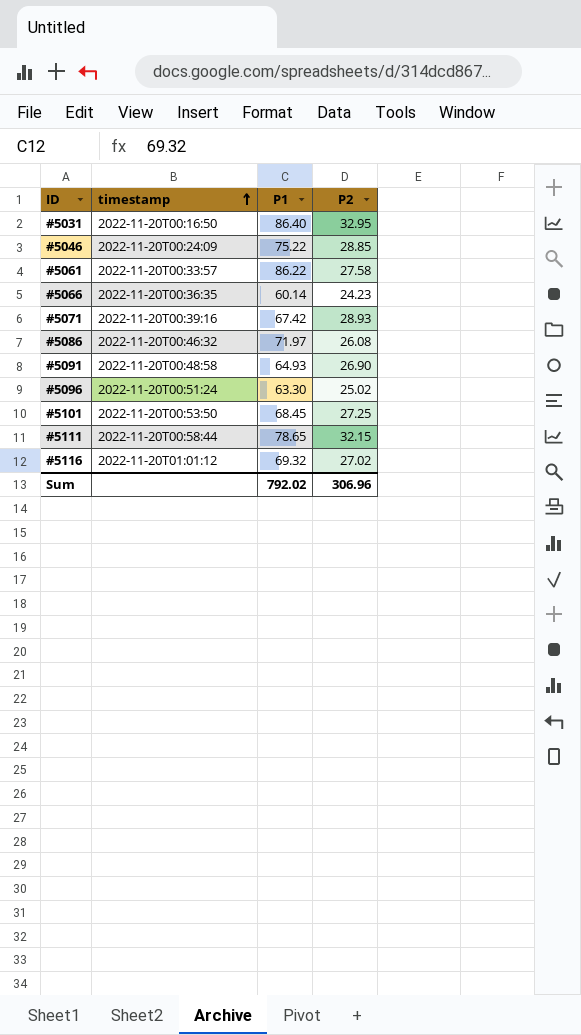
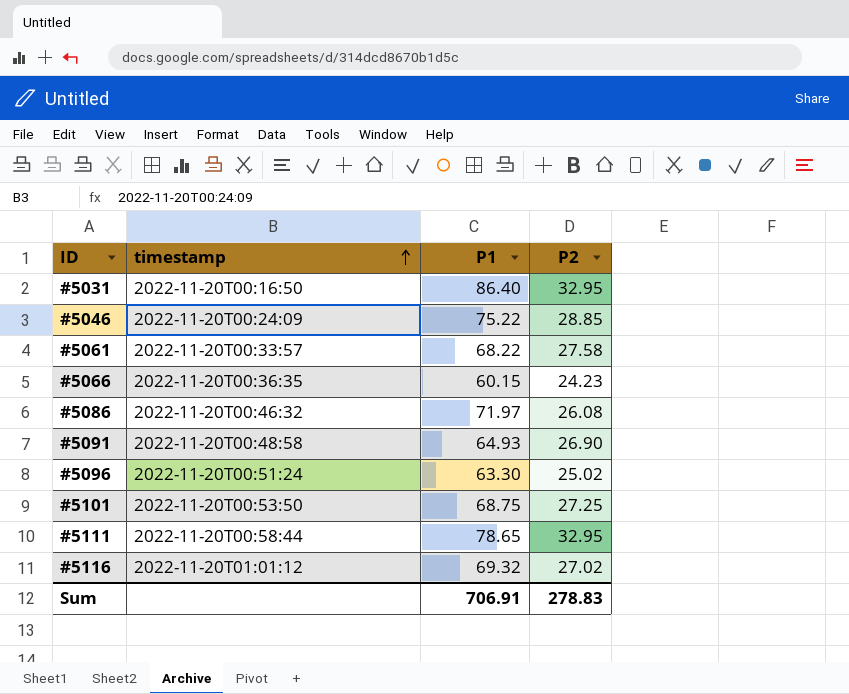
row #5071: 2022-11-20T00:39:16 | 67.42 | 28.93 -> none
#5061 | P1: 86.22 -> 68.22
#5066 | P1: 60.14 -> 60.15
#5101 | P1: 68.45 -> 68.75
#5111 | P2: 32.15 -> 32.95
Sum | P1: 792.02 -> 706.91
Sum | P2: 306.96 -> 278.83

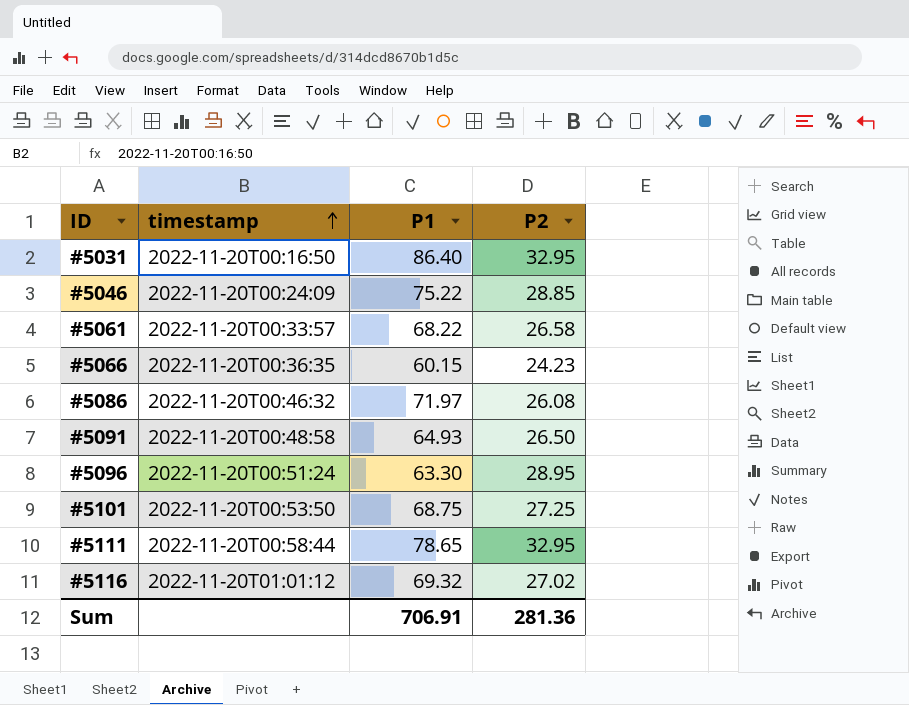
#5061 | P2: 27.58 -> 26.58
#5091 | P2: 26.90 -> 26.50
#5096 | P2: 25.02 -> 28.95
Sum | P2: 278.83 -> 281.36

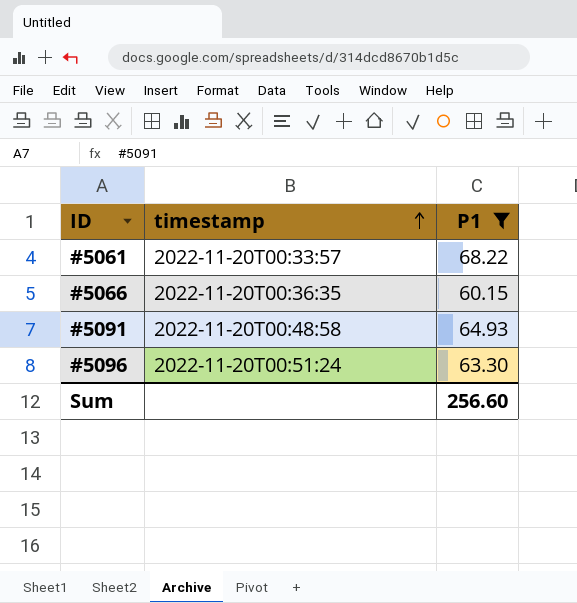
filter: none -> P1 <= 68.22
column P2 | position: 4 -> none
Sum | P1: 706.91 -> 256.60

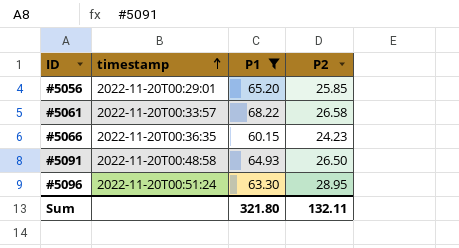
column P2 | position: none -> 4
row #5056: none -> 2022-11-20T00:29:01 | 65.20 | 25.85
Sum | P1: 256.60 -> 321.80

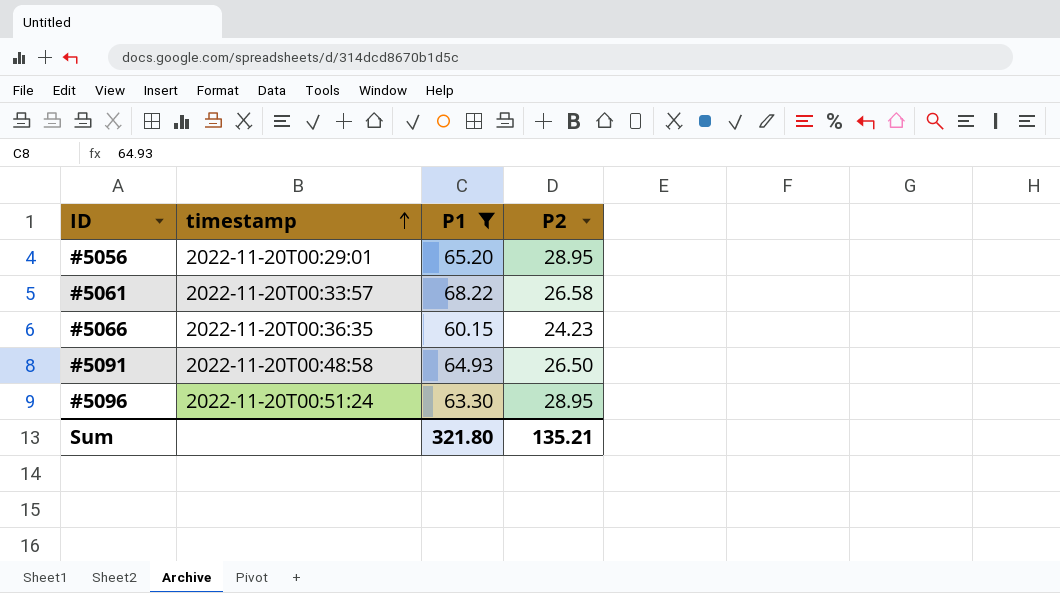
#5056 | P2: 25.85 -> 28.95
Sum | P2: 132.11 -> 135.21

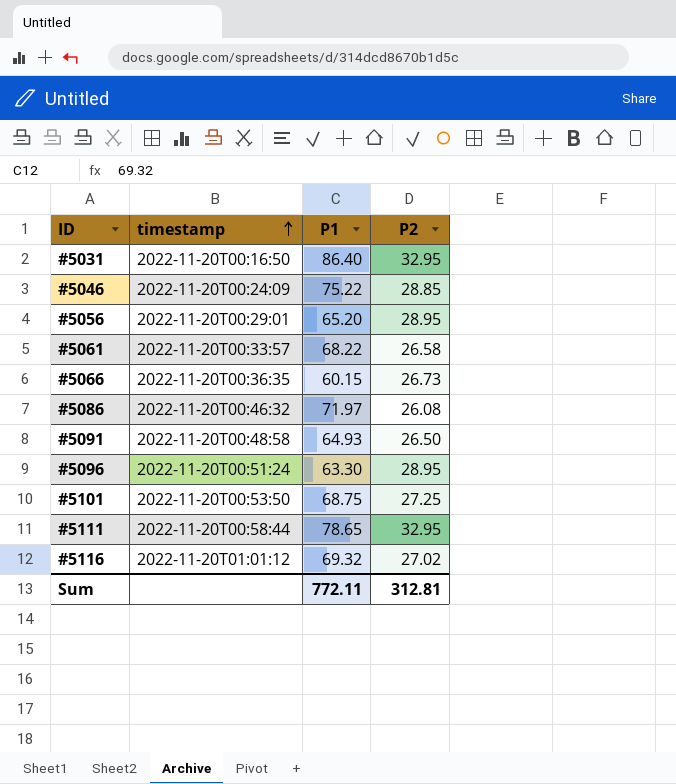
filter: P1 <= 68.22 -> none
#5066 | P2: 24.23 -> 26.73
Sum | P1: 321.80 -> 772.11
Sum | P2: 135.21 -> 312.81

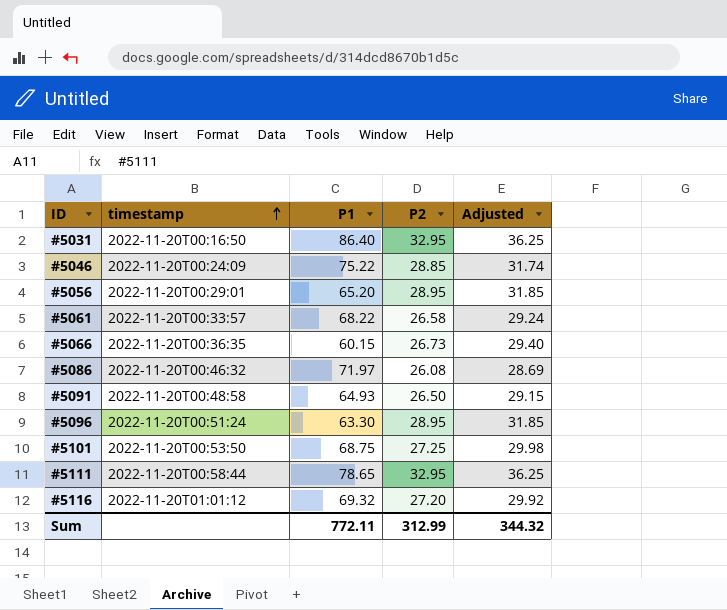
column Adjusted | formula: none -> [P2] * 1.1
#5116 | P2: 27.02 -> 27.20
Sum | P2: 312.81 -> 312.99

